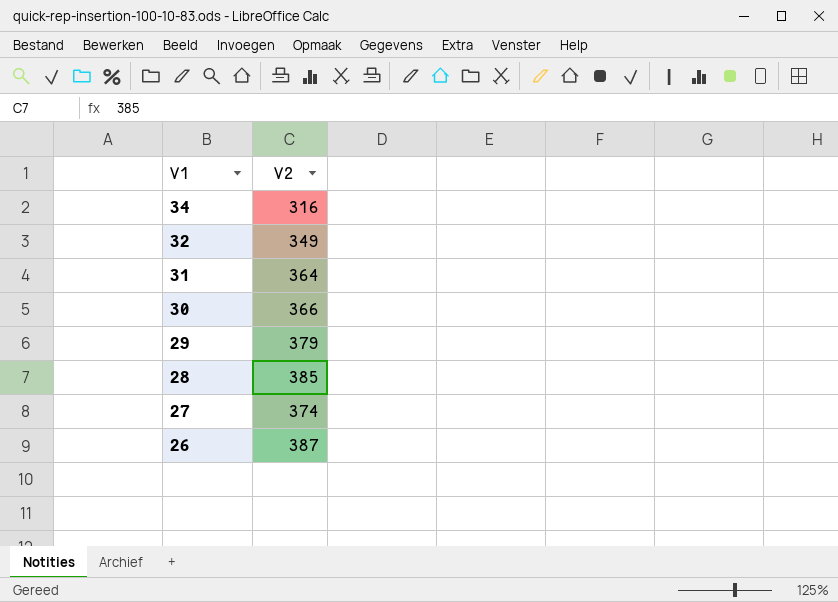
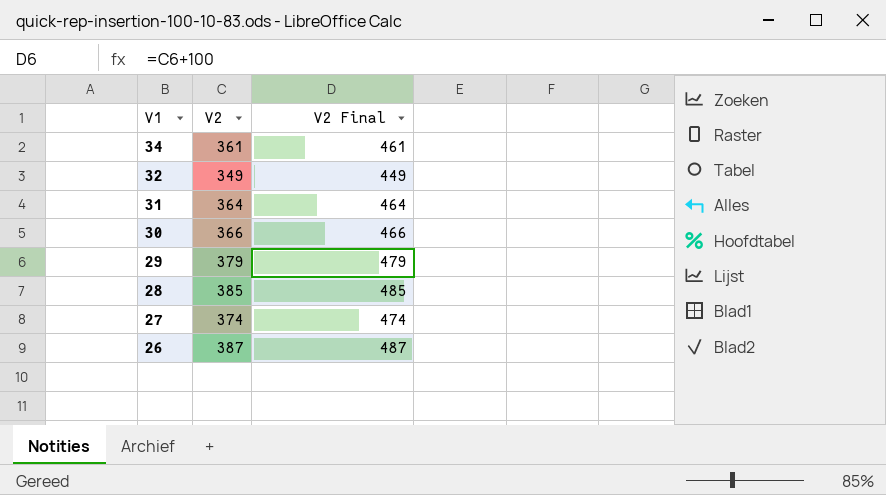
column V2 Final | formula: none -> [V2] + 100
34 | V2: 316 -> 361

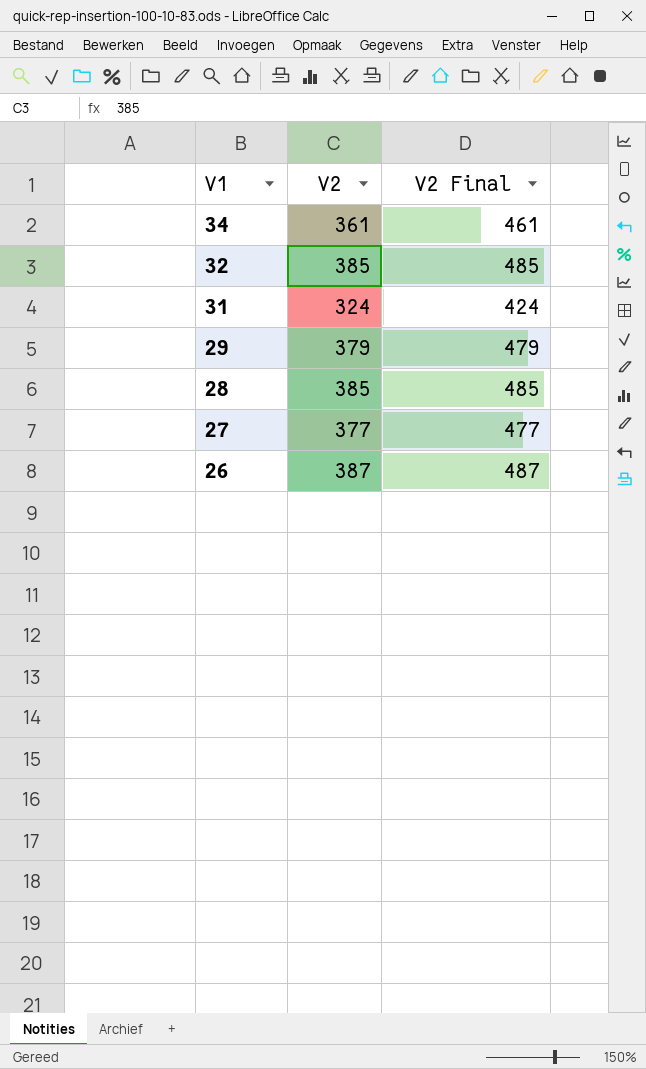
row 30: 366 | 466 -> none
32 | V2: 349 -> 385
32 | V2 Final: 449 -> 485
31 | V2: 364 -> 324
31 | V2 Final: 464 -> 424
27 | V2: 374 -> 377
27 | V2 Final: 474 -> 477

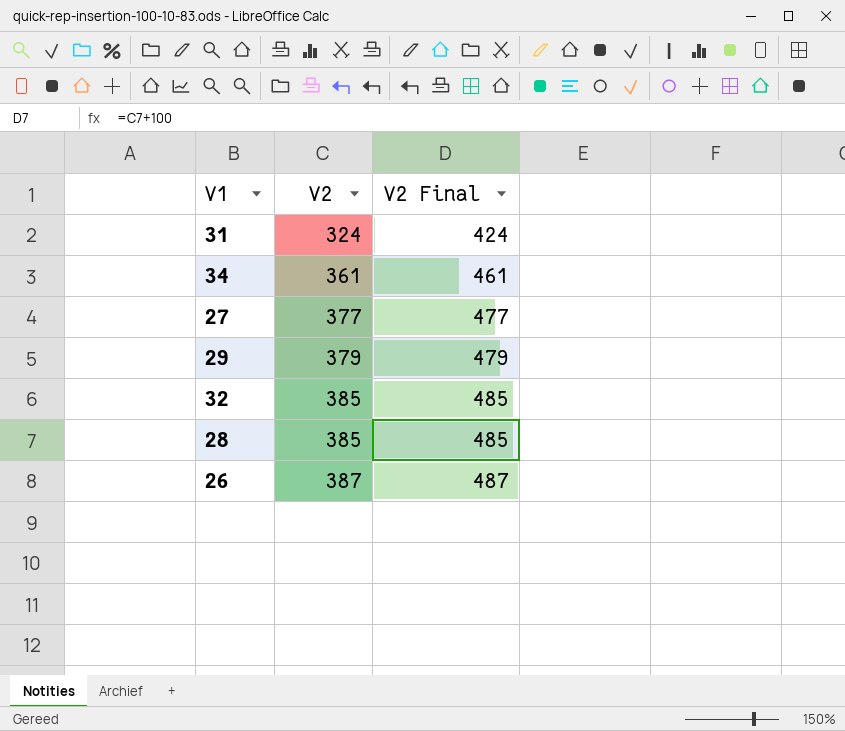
row order: V1 descending -> V2 ascending

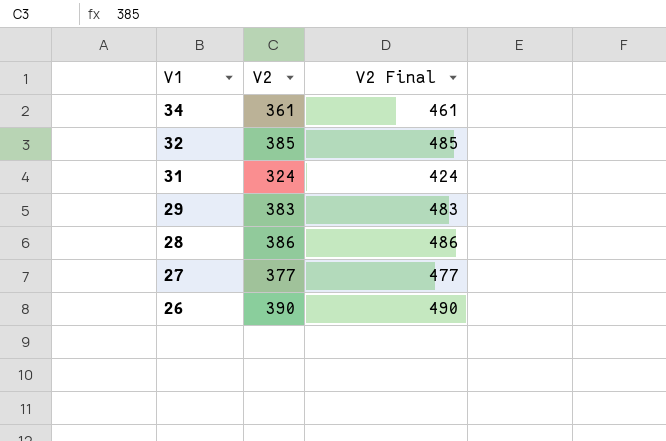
row order: V2 ascending -> V1 descending
29 | V2: 379 -> 383
29 | V2 Final: 479 -> 483
28 | V2: 385 -> 386
28 | V2 Final: 485 -> 486
26 | V2: 387 -> 390
26 | V2 Final: 487 -> 490

